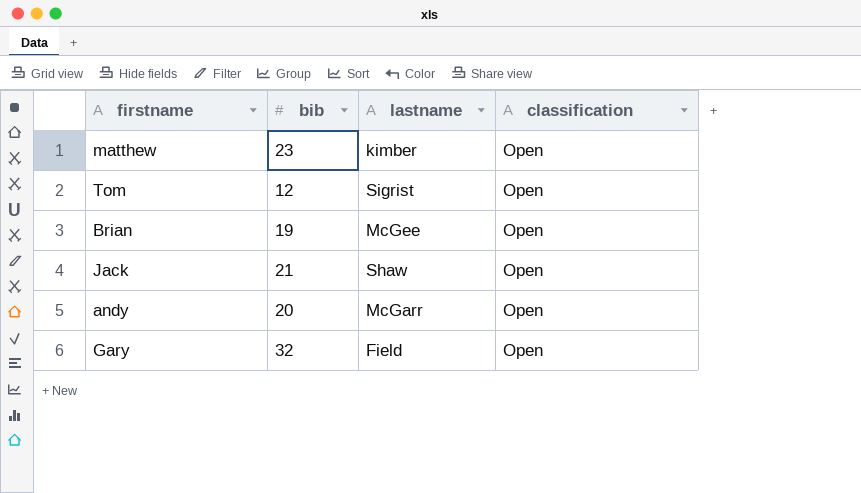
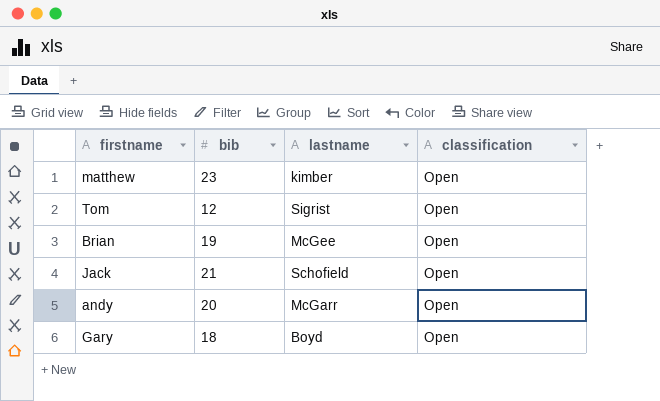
Jack | lastname: Shaw -> Schofield
Gary | bib: 32 -> 18
Gary | lastname: Field -> Boyd

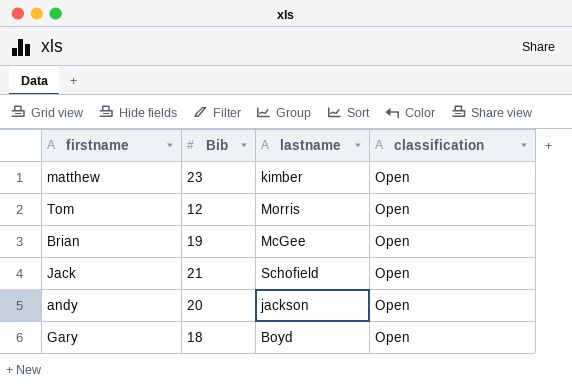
column name: bib -> Bib
Tom | lastname: Sigrist -> Morris
andy | lastname: McGarr -> jackson

